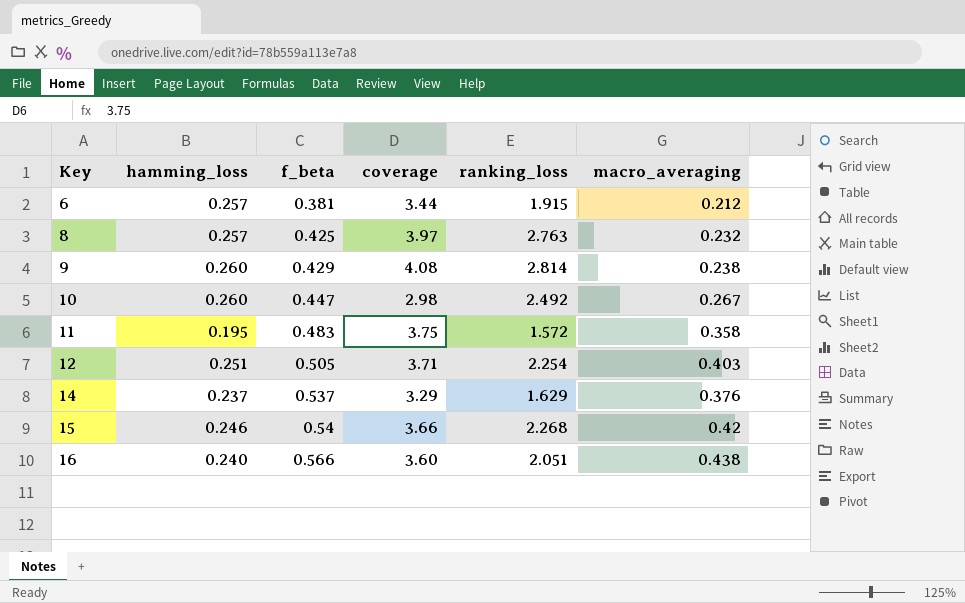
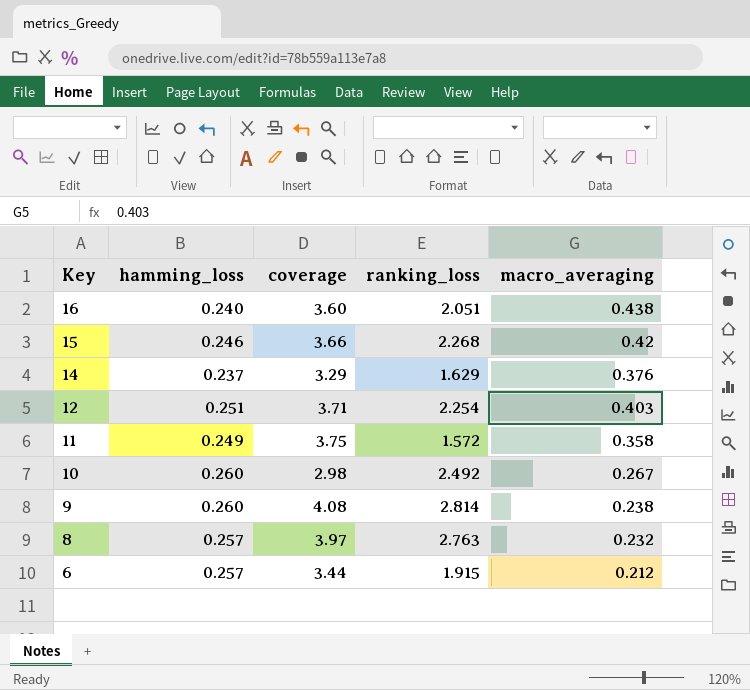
row order: Key ascending -> Key descending
column f_beta | position: 3 -> none
11 | hamming_loss: 0.195 -> 0.249

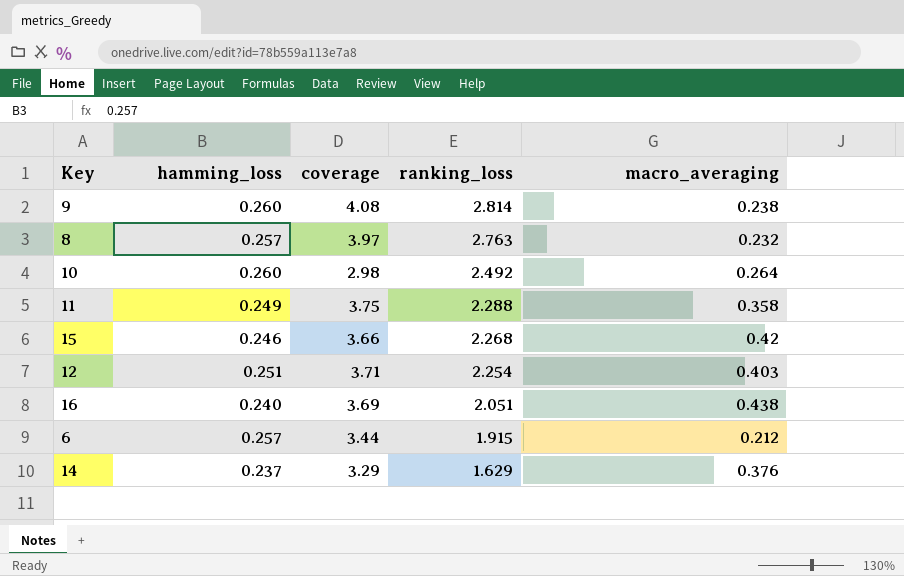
row order: Key descending -> ranking_loss descending
10 | macro_averaging: 0.267 -> 0.264
11 | ranking_loss: 1.572 -> 2.288
16 | coverage: 3.60 -> 3.69

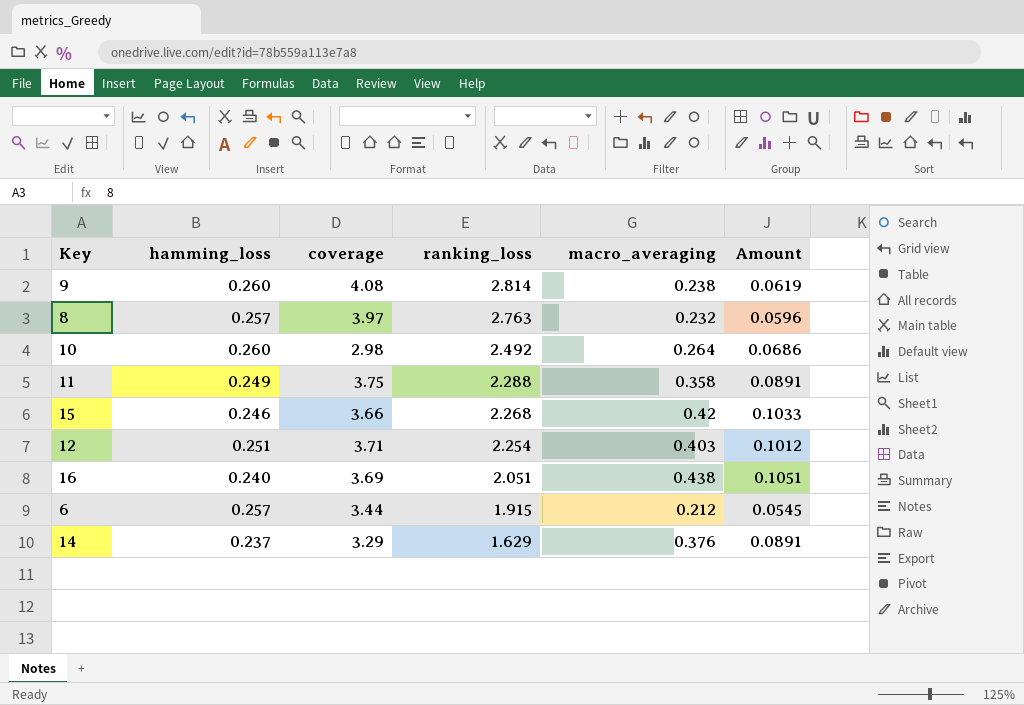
column Amount | formula: none -> [hamming_loss] * [macro_averaging]

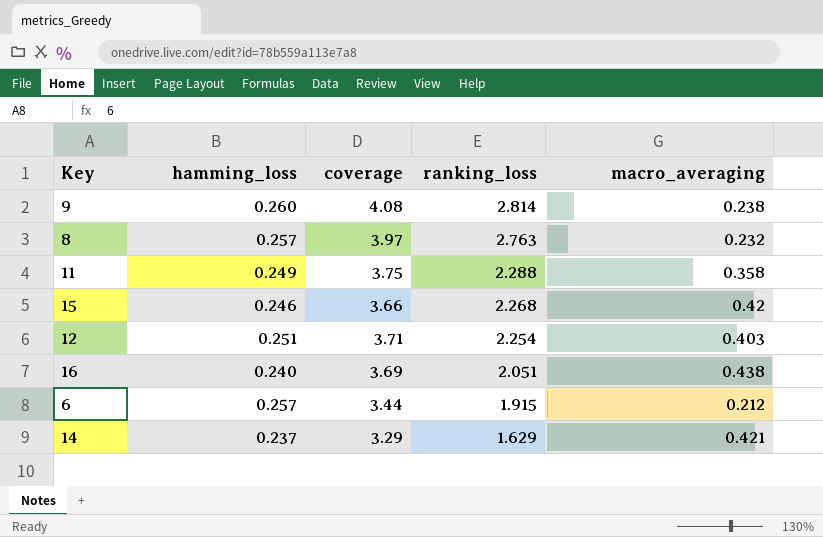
column Amount | formula: [hamming_loss] * [macro_averaging] -> none
row 10: 0.260 | 2.98 | 2.492 | 0.264 | 0.0686 -> none
14 | macro_averaging: 0.376 -> 0.421

